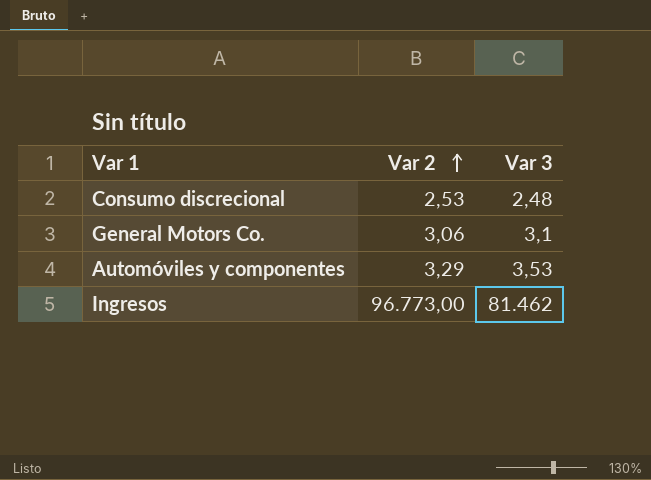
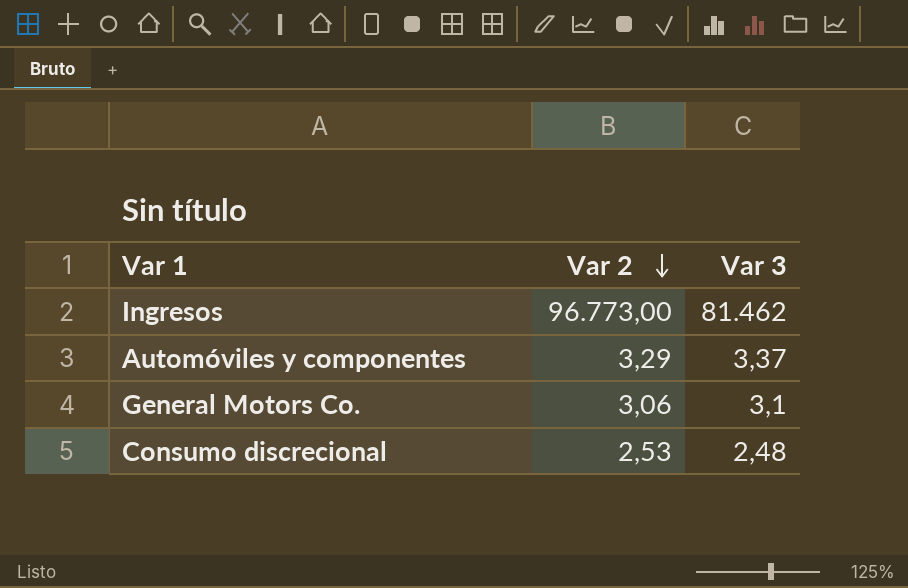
row order: Var 2 ascending -> Var 2 descending
Automóviles y componentes | Var 3: 3,53 -> 3,37

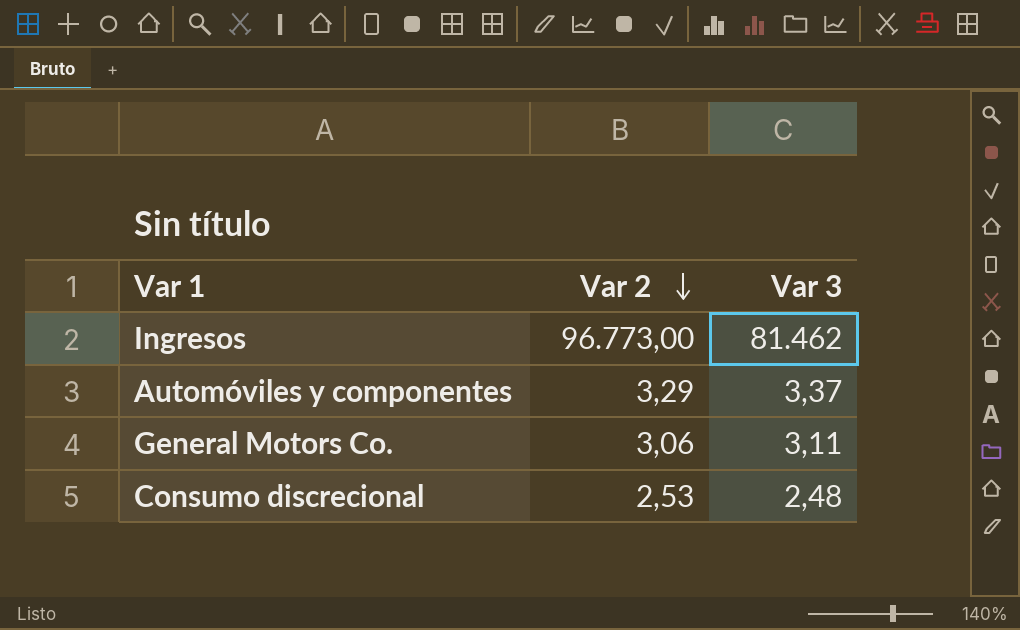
General Motors Co. | Var 3: 3,1 -> 3,11

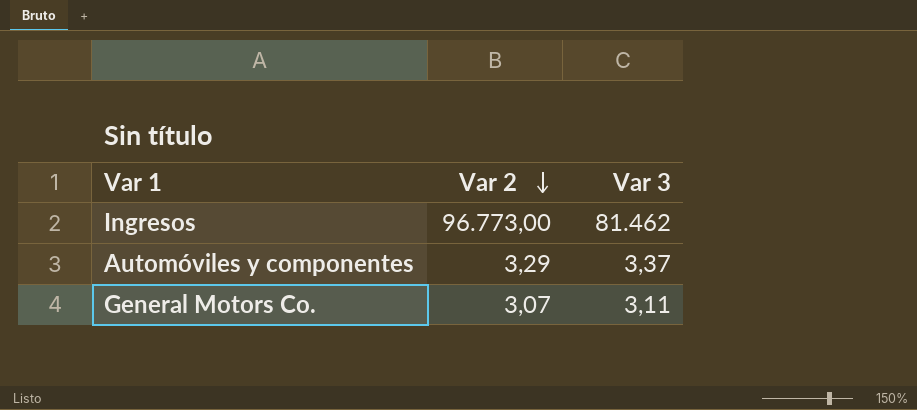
row Consumo discrecional: 2,53 | 2,48 -> none
General Motors Co. | Var 2: 3,06 -> 3,07

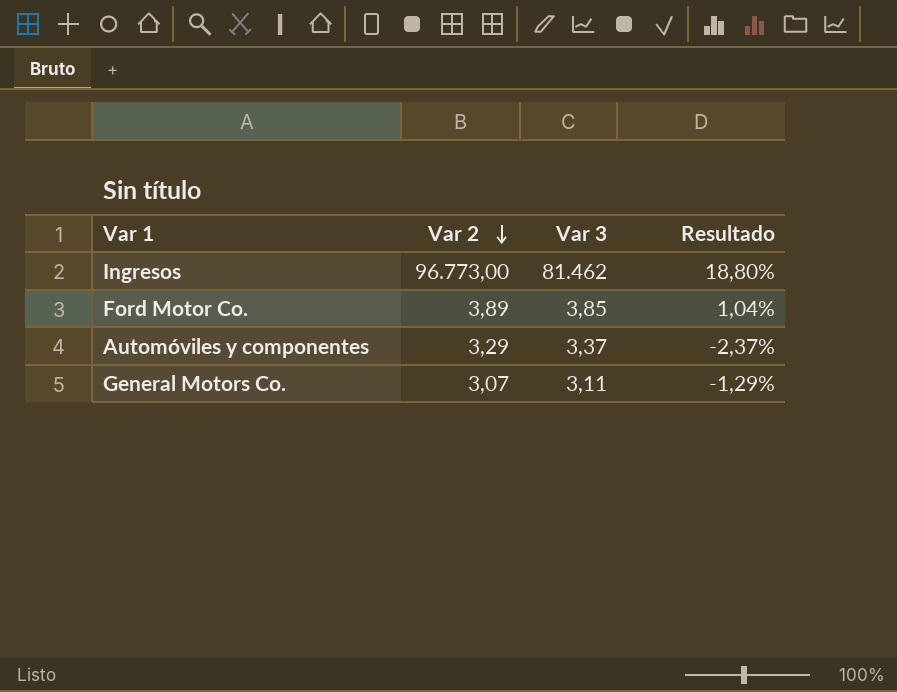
column Resultado | formula: none -> ([Var 2] - [Var 3]) / [Var 3]
row Ford Motor Co.: none -> 3,89 | 3,85 | 1,04%

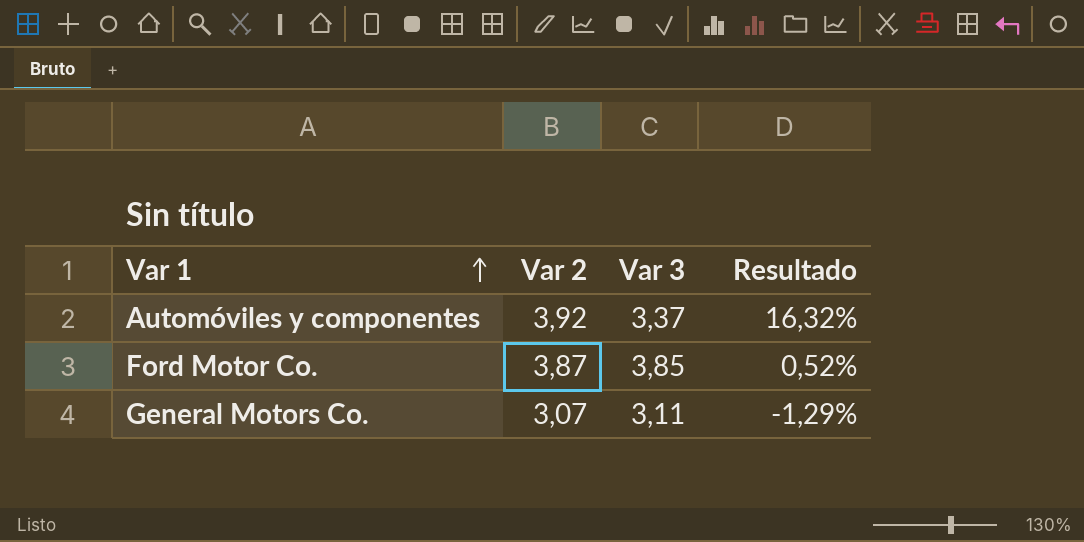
row order: Var 2 descending -> Var 1 ascending
row Ingresos: 96.773,00 | 81.462 | 18,80% -> none
Automóviles y componentes | Var 2: 3,29 -> 3,92
Automóviles y componentes | Resultado: -2,37% -> 16,32%
Ford Motor Co. | Var 2: 3,89 -> 3,87
Ford Motor Co. | Resultado: 1,04% -> 0,52%

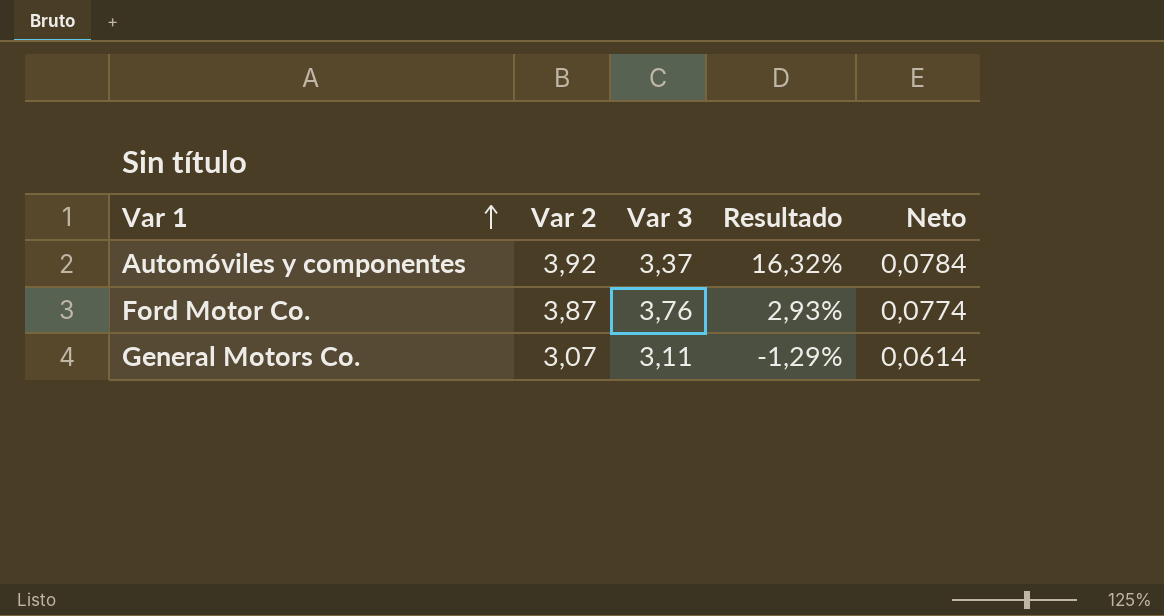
column Neto | formula: none -> [Var 2] * 0,02
Ford Motor Co. | Var 3: 3,85 -> 3,76
Ford Motor Co. | Resultado: 0,52% -> 2,93%

